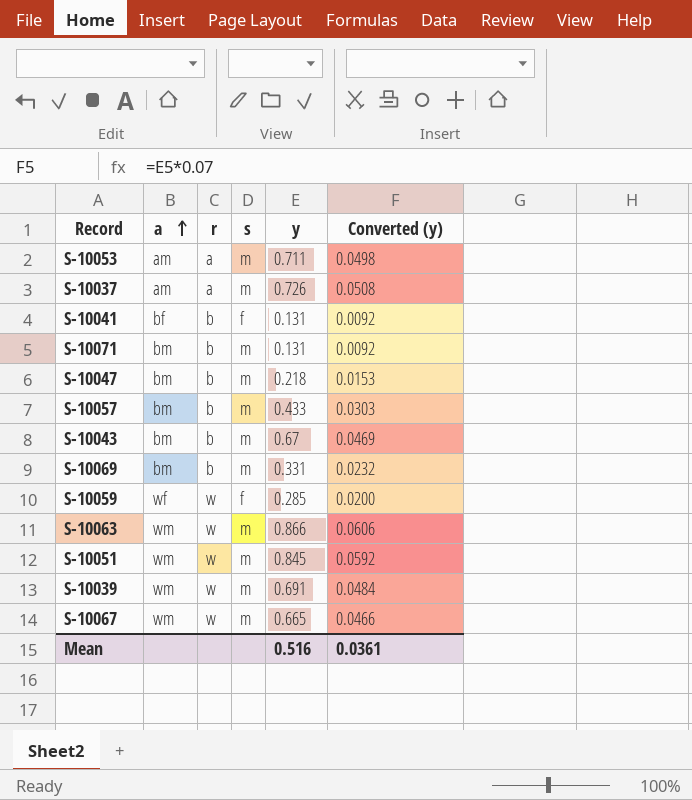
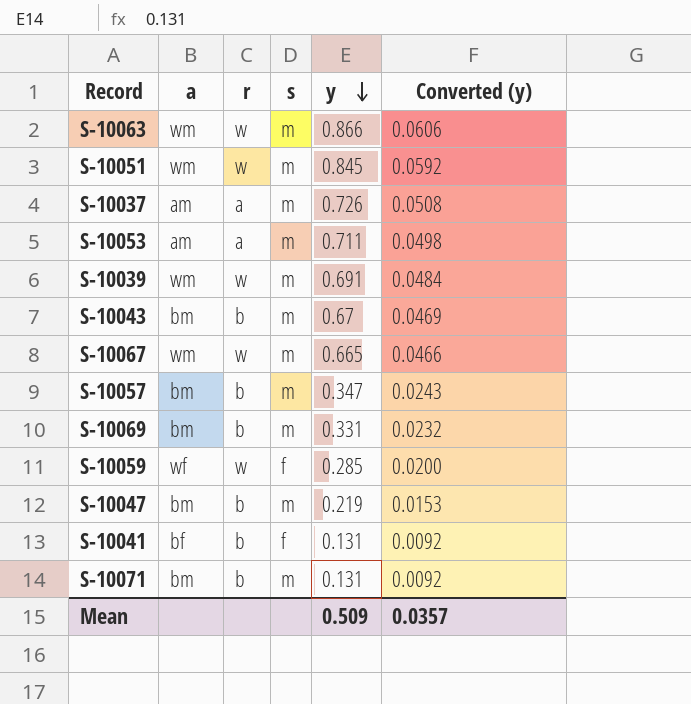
row order: a ascending -> y descending
S-10057 | y: 0.433 -> 0.347
S-10057 | Converted (y): 0.0303 -> 0.0243
S-10047 | y: 0.218 -> 0.219
Mean | y: 0.516 -> 0.509
Mean | Converted (y): 0.0361 -> 0.0357

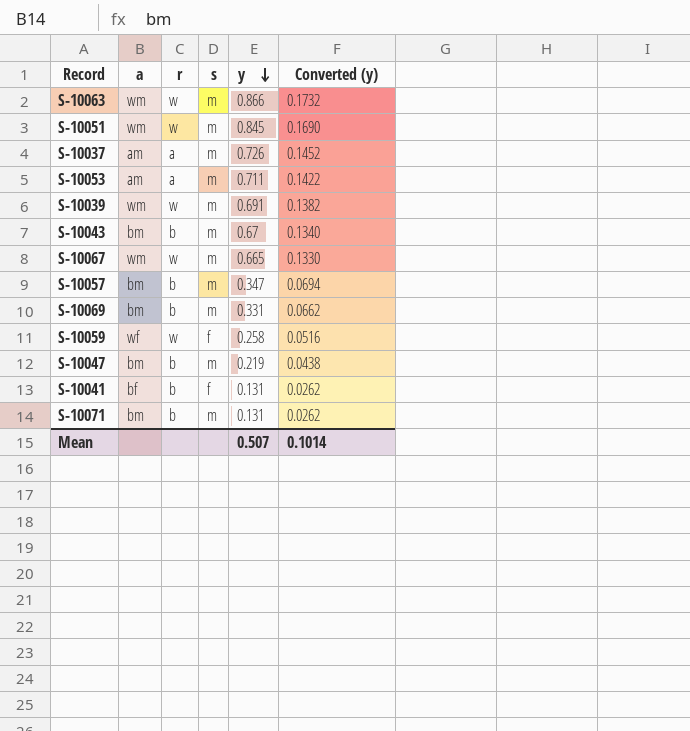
column Converted (y) | formula: [y] * 0.07 -> [y] * 0.2
S-10059 | y: 0.285 -> 0.258
Mean | y: 0.509 -> 0.507
Mean | Converted (y): 0.0357 -> 0.1014

